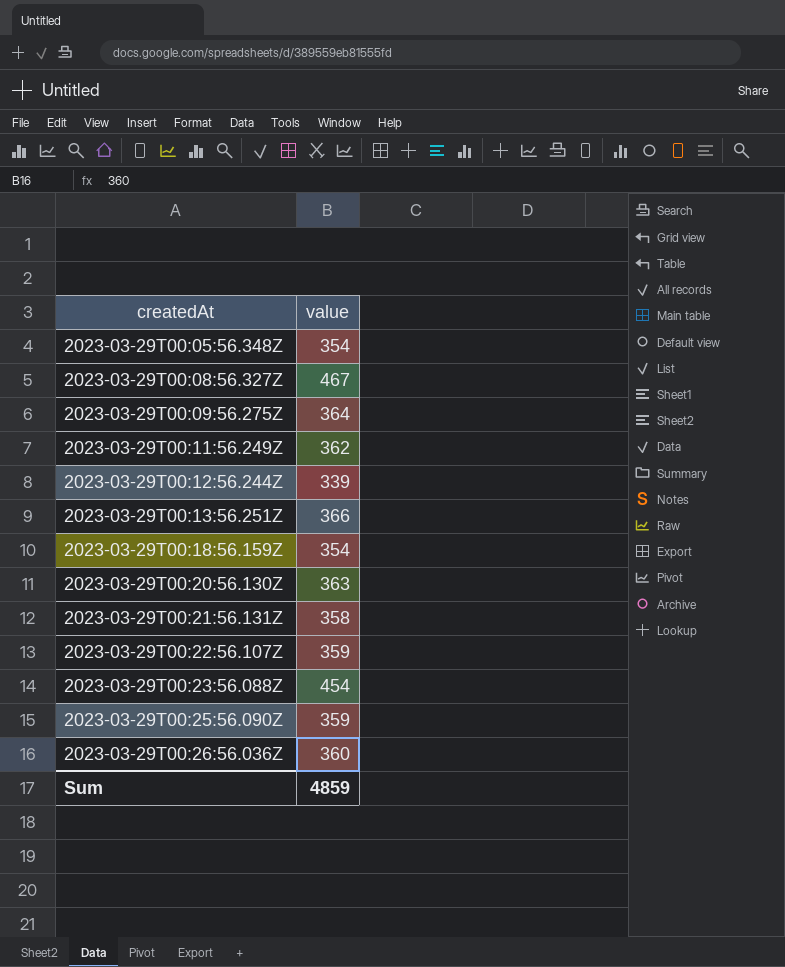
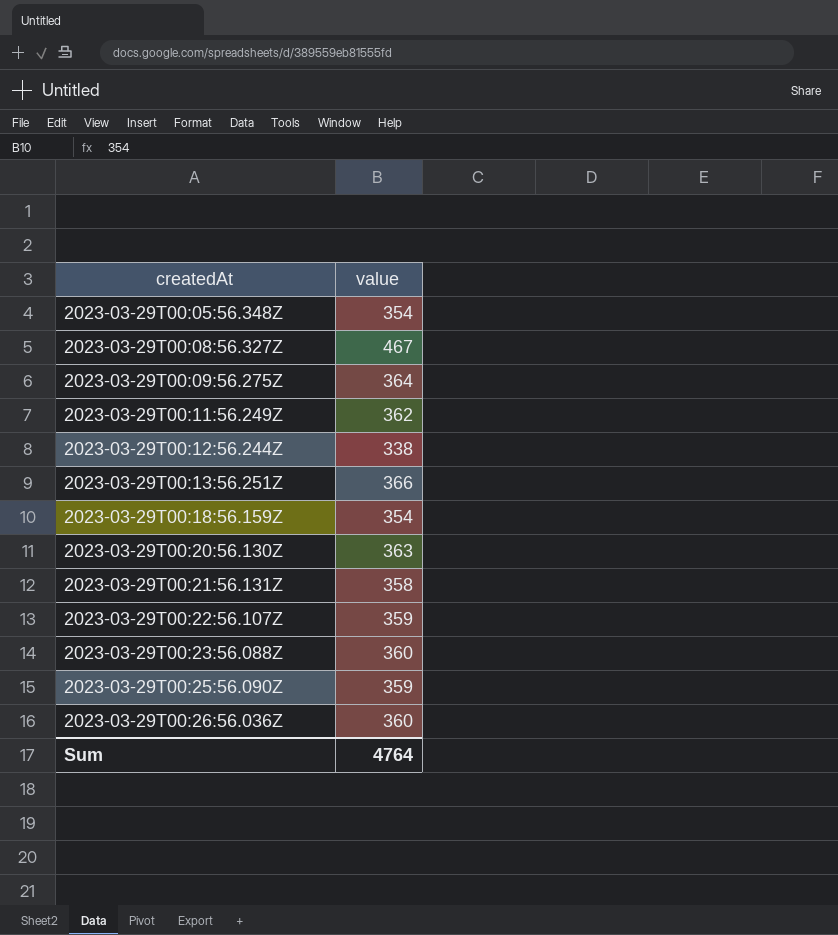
2023-03-29T00:12:56.244Z | value: 339 -> 338
2023-03-29T00:23:56.088Z | value: 454 -> 360
Sum | value: 4859 -> 4764

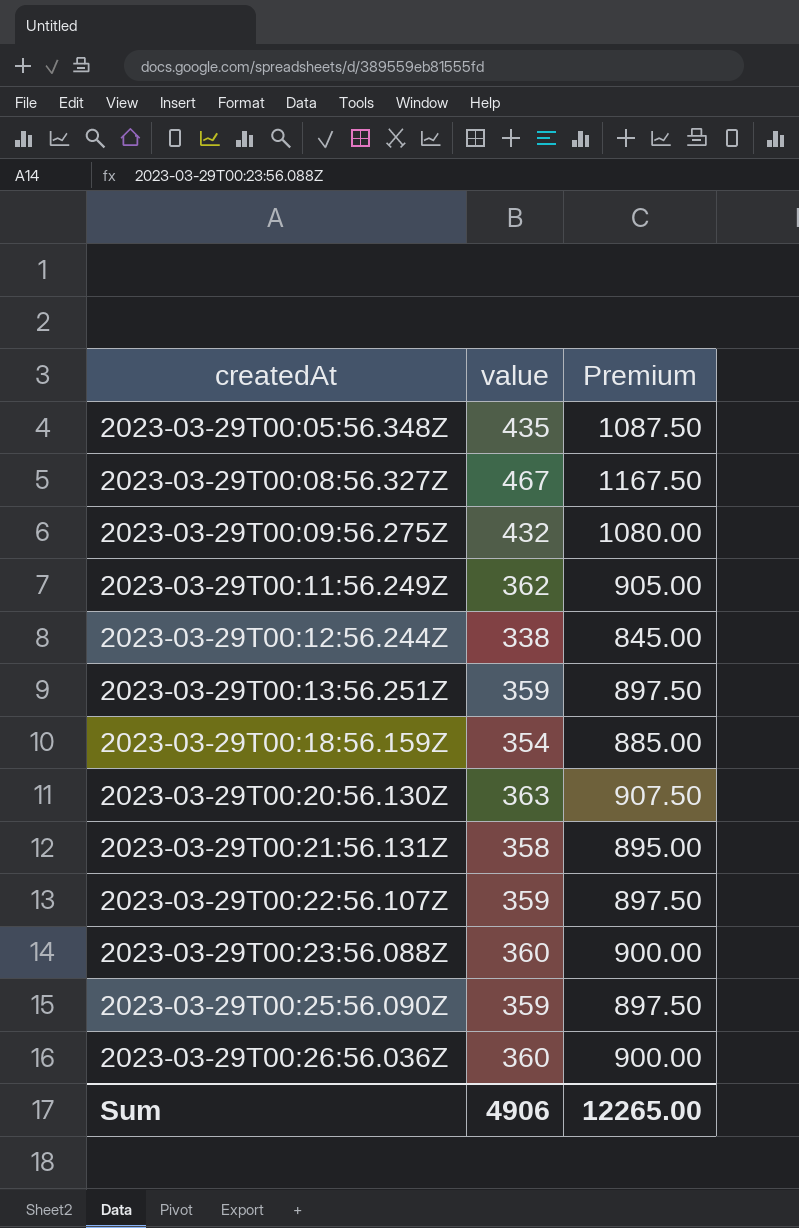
column Premium | formula: none -> [value] * 2.5
2023-03-29T00:05:56.348Z | value: 354 -> 435
2023-03-29T00:09:56.275Z | value: 364 -> 432
2023-03-29T00:13:56.251Z | value: 366 -> 359
Sum | value: 4764 -> 4906

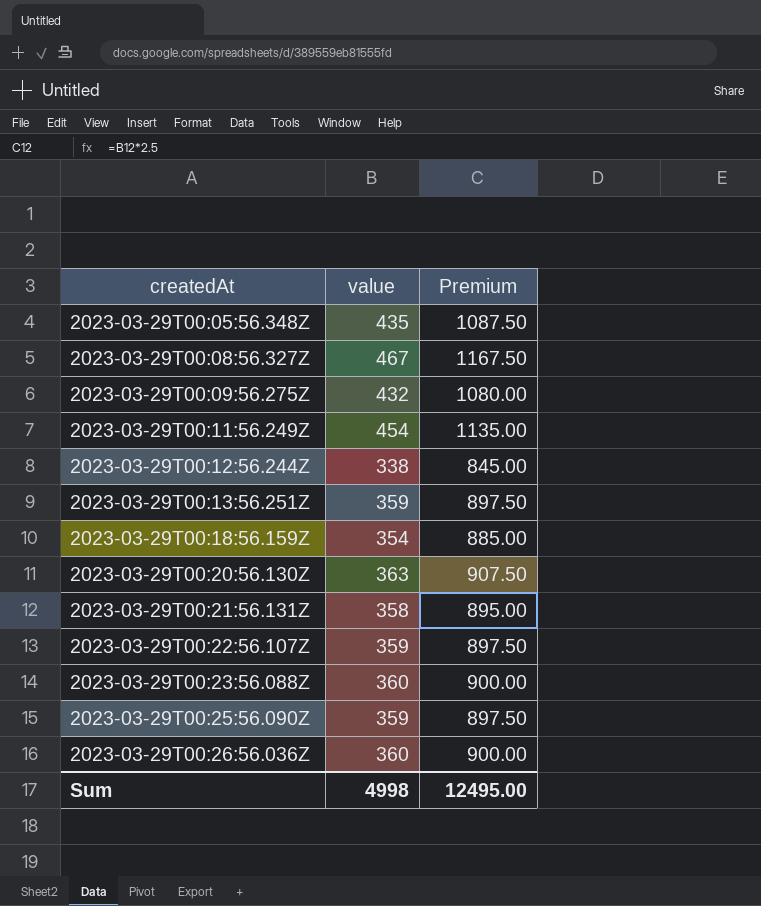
2023-03-29T00:11:56.249Z | value: 362 -> 454
2023-03-29T00:11:56.249Z | Premium: 905.00 -> 1135.00
Sum | value: 4906 -> 4998
Sum | Premium: 12265.00 -> 12495.00

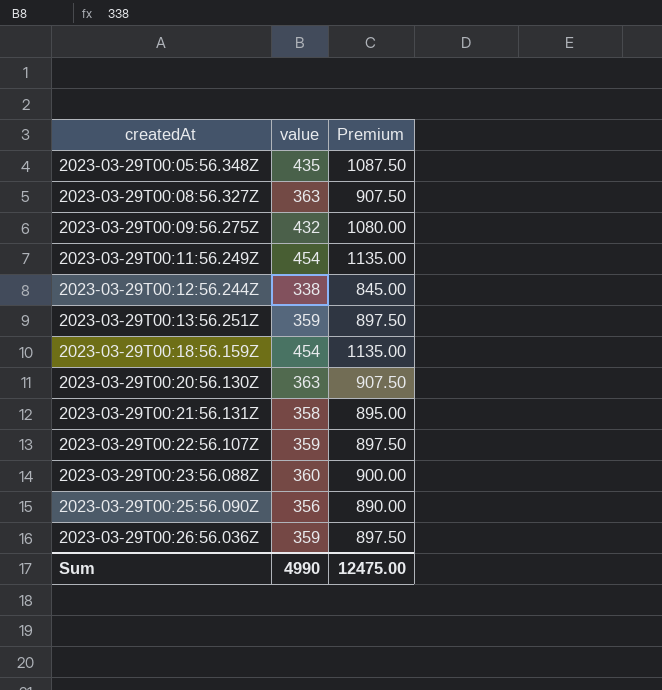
2023-03-29T00:08:56.327Z | value: 467 -> 363
2023-03-29T00:08:56.327Z | Premium: 1167.50 -> 907.50
2023-03-29T00:18:56.159Z | value: 354 -> 454
2023-03-29T00:18:56.159Z | Premium: 885.00 -> 1135.00
2023-03-29T00:25:56.090Z | value: 359 -> 356
2023-03-29T00:25:56.090Z | Premium: 897.50 -> 890.00
2023-03-29T00:26:56.036Z | value: 360 -> 359
2023-03-29T00:26:56.036Z | Premium: 900.00 -> 897.50
Sum | value: 4998 -> 4990
Sum | Premium: 12495.00 -> 12475.00

